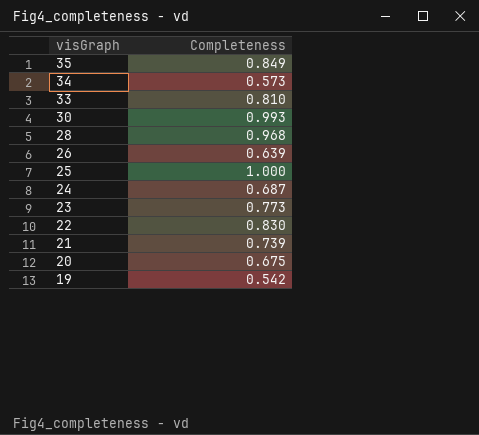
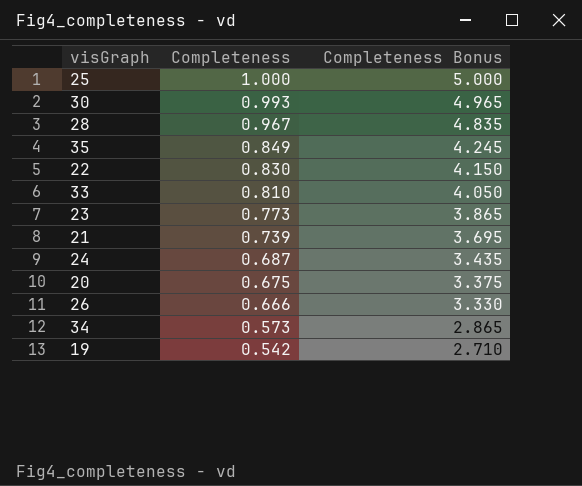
row order: visGraph descending -> Completeness descending
column Completeness Bonus | formula: none -> [Completeness] * 5
28 | Completeness: 0.968 -> 0.967
26 | Completeness: 0.639 -> 0.666

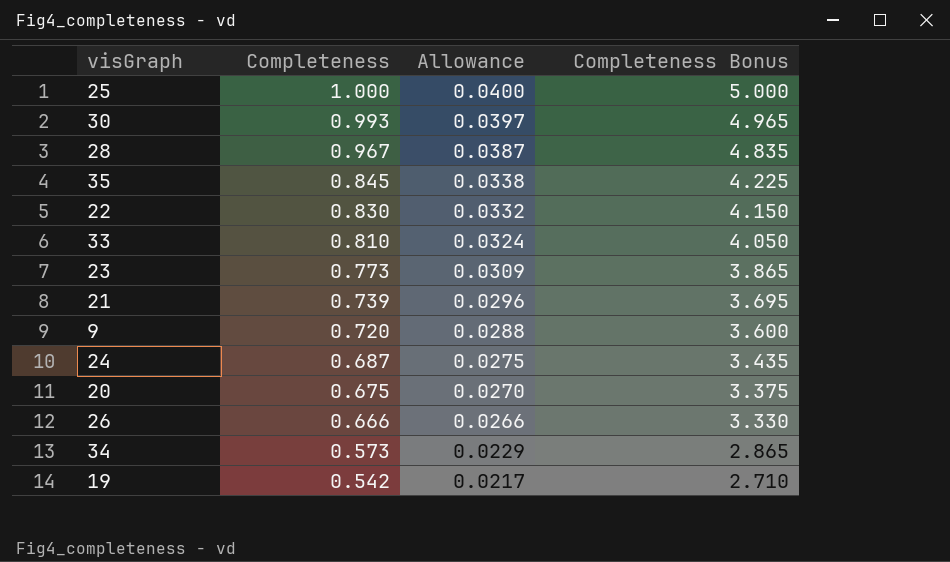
column Allowance | formula: none -> [Completeness] * 0.04
35 | Completeness: 0.849 -> 0.845
35 | Completeness Bonus: 4.245 -> 4.225
row 9: none -> 0.720 | 0.0288 | 3.600

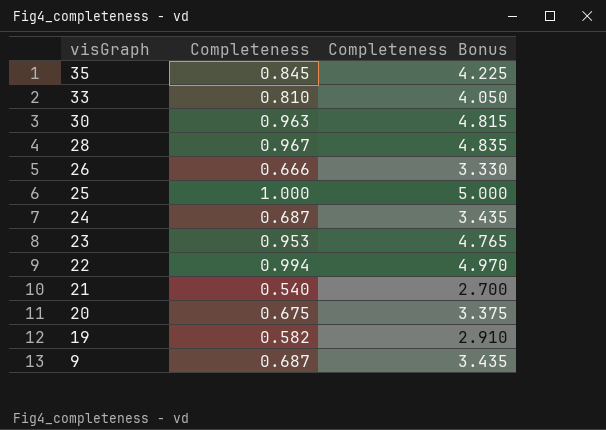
row order: Completeness descending -> visGraph descending
column Allowance | formula: [Completeness] * 0.04 -> none
row 34: 0.573 | 0.0229 | 2.865 -> none
30 | Completeness: 0.993 -> 0.963
30 | Completeness Bonus: 4.965 -> 4.815
23 | Completeness: 0.773 -> 0.953
23 | Completeness Bonus: 3.865 -> 4.765
22 | Completeness: 0.830 -> 0.994
22 | Completeness Bonus: 4.150 -> 4.970
21 | Completeness: 0.739 -> 0.540
21 | Completeness Bonus: 3.695 -> 2.700
19 | Completeness: 0.542 -> 0.582
19 | Completeness Bonus: 2.710 -> 2.910
9 | Completeness: 0.720 -> 0.687
9 | Completeness Bonus: 3.600 -> 3.435

